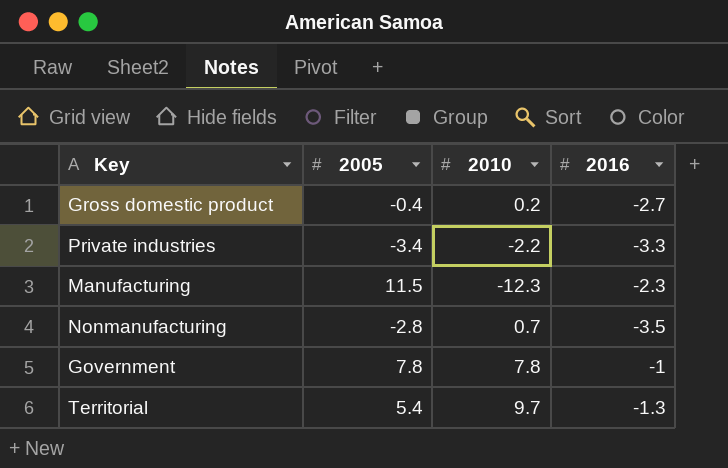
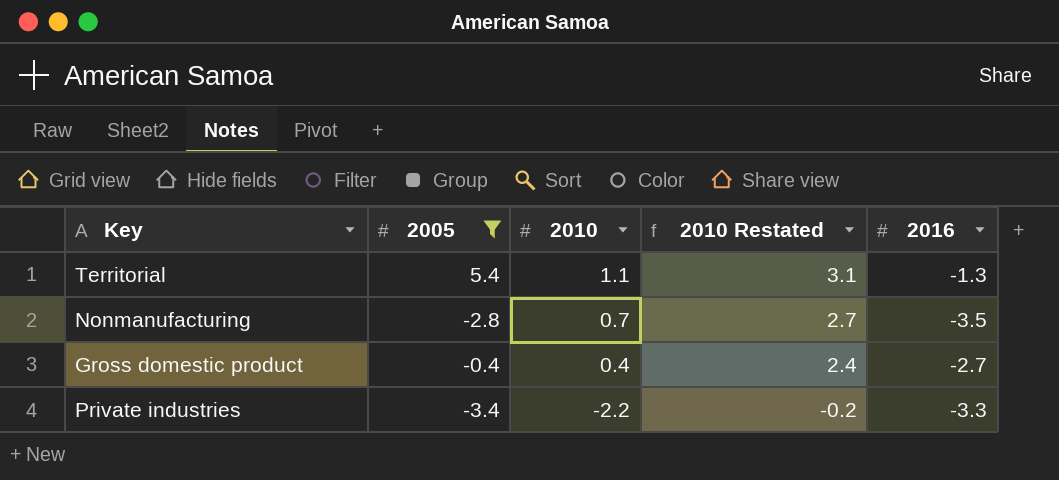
filter: none -> 2005 <= 5.4
row order: none -> 2010 descending
column 2010 Restated | formula: none -> [2010] + 2
Territorial | 2010: 9.7 -> 1.1
Gross domestic product | 2010: 0.2 -> 0.4

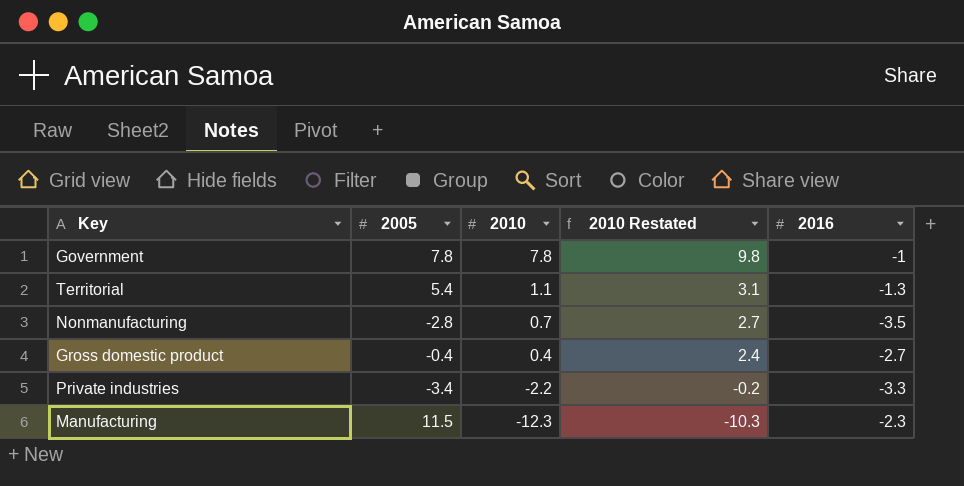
filter: 2005 <= 5.4 -> none

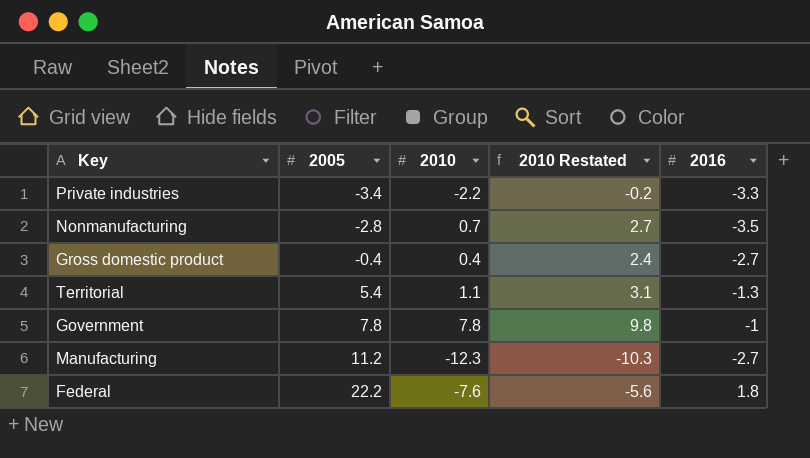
row order: 2010 descending -> 2005 ascending
Manufacturing | 2005: 11.5 -> 11.2
Manufacturing | 2016: -2.3 -> -2.7
row Federal: none -> 22.2 | -7.6 | -5.6 | 1.8

